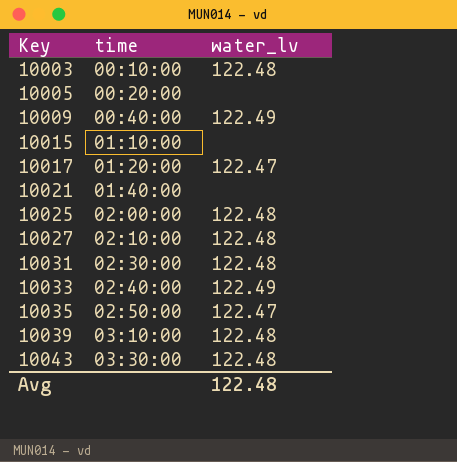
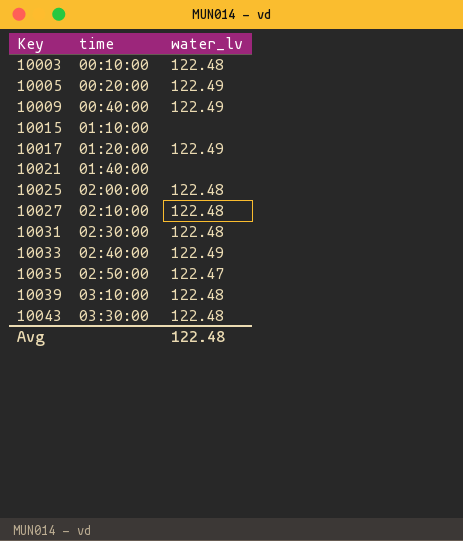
10005 | water_lv: none -> 122.49
10017 | water_lv: 122.47 -> 122.49

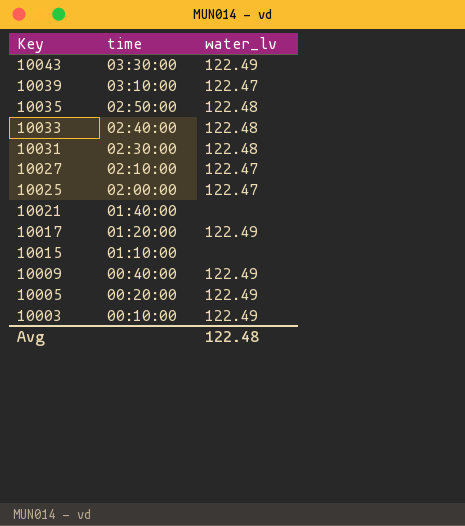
row order: Key ascending -> Key descending
10043 | water_lv: 122.48 -> 122.49
10039 | water_lv: 122.48 -> 122.47
10035 | water_lv: 122.47 -> 122.48
10033 | water_lv: 122.49 -> 122.48
10027 | water_lv: 122.48 -> 122.47
10025 | water_lv: 122.48 -> 122.47
10003 | water_lv: 122.48 -> 122.49

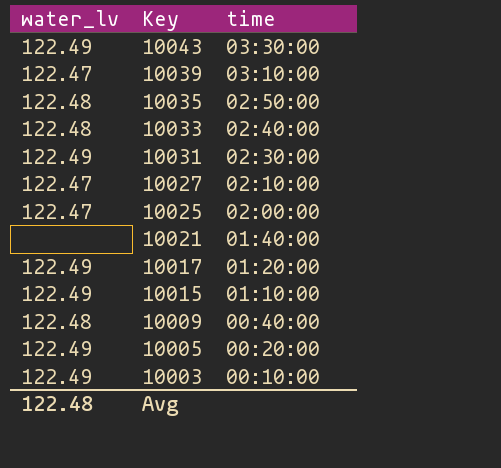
column water_lv | position: 3 -> 1
10031 | water_lv: 122.48 -> 122.49
10015 | water_lv: none -> 122.49
10009 | water_lv: 122.49 -> 122.48

